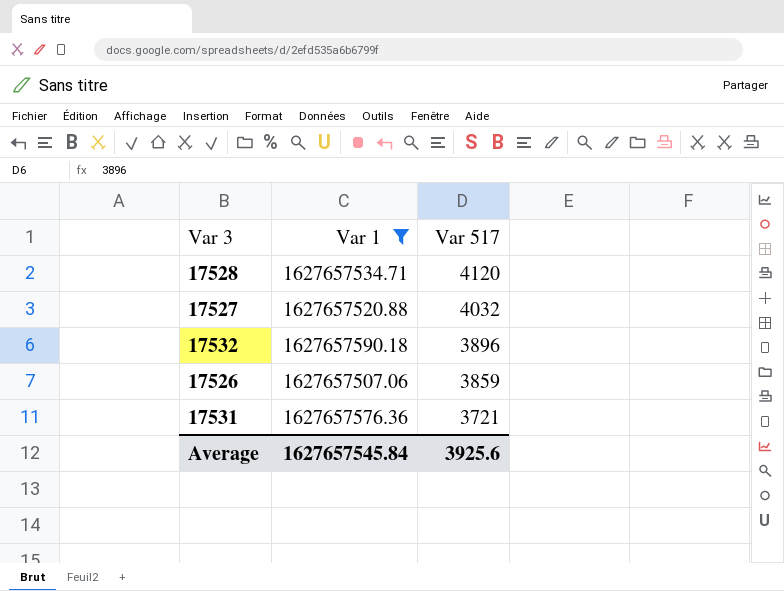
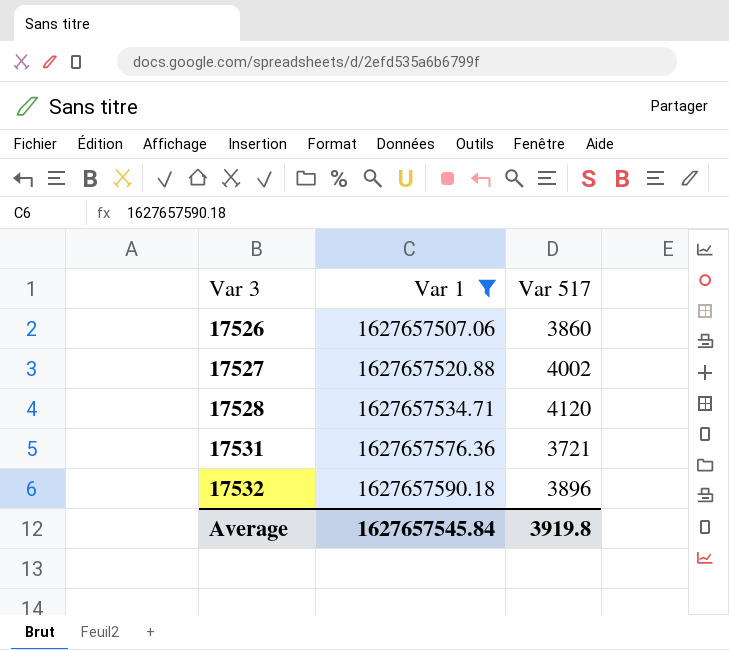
row order: Var 517 descending -> Var 3 ascending
17526 | Var 517: 3859 -> 3860
17527 | Var 517: 4032 -> 4002
Average | Var 517: 3925.6 -> 3919.8

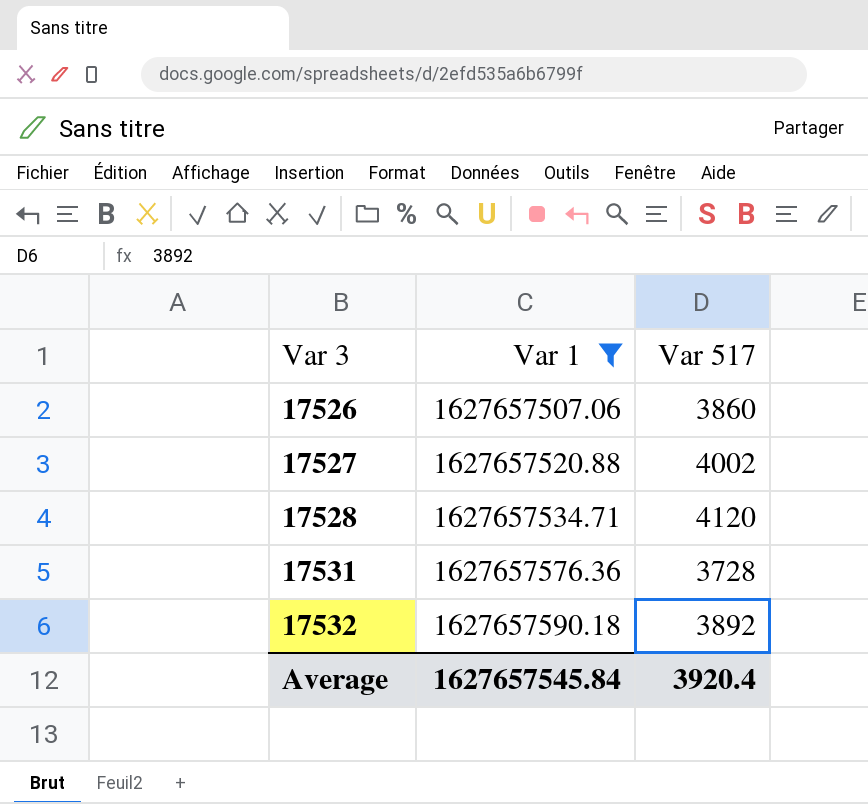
17531 | Var 517: 3721 -> 3728
17532 | Var 517: 3896 -> 3892
Average | Var 517: 3919.8 -> 3920.4

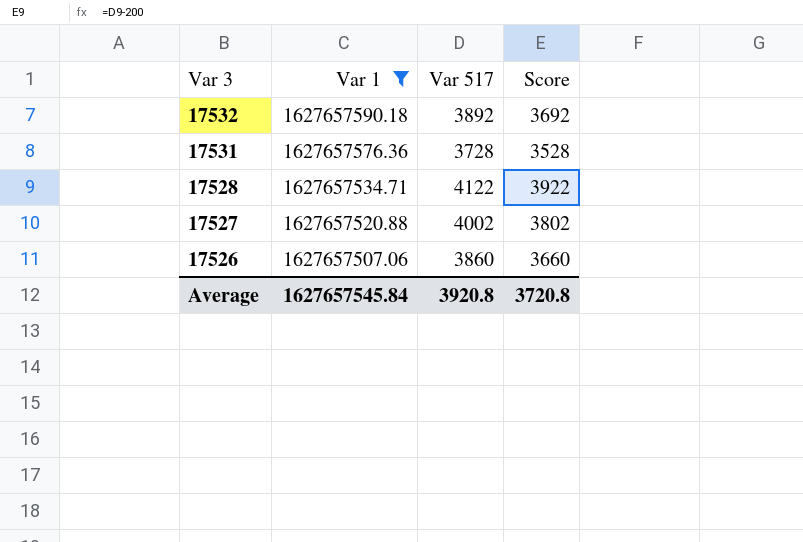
row order: Var 3 ascending -> Var 3 descending
column Score | formula: none -> [Var 517] - 200
17528 | Var 517: 4120 -> 4122
Average | Var 517: 3920.4 -> 3920.8

